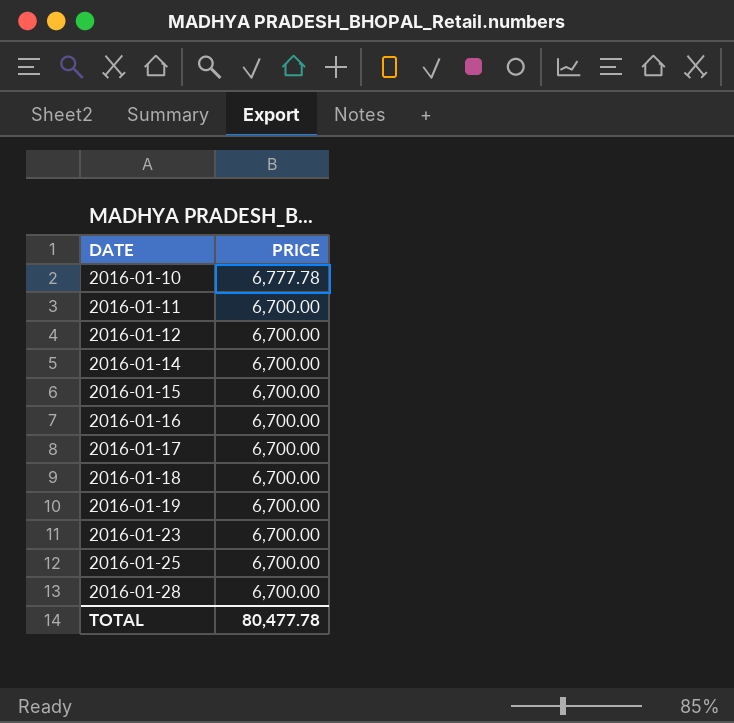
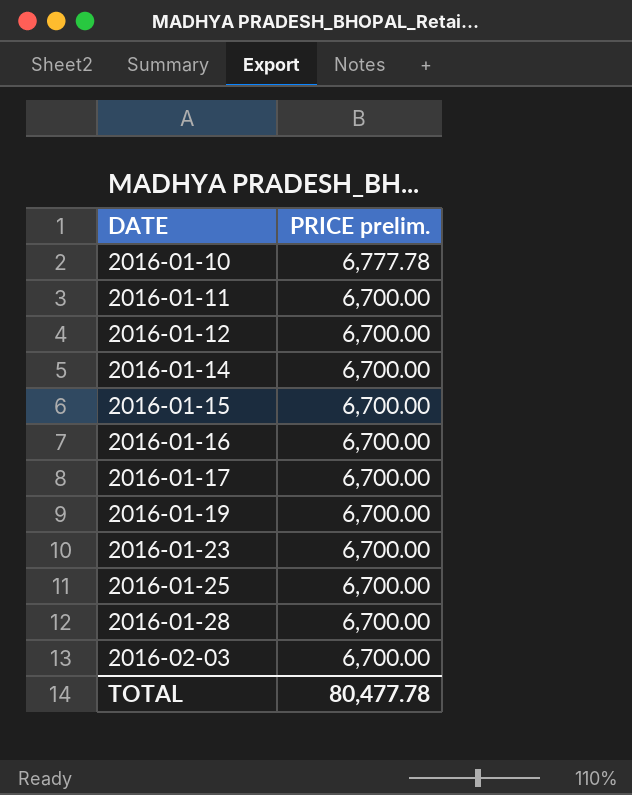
column name: PRICE -> PRICE prelim.
row 2016-01-18: 6,700.00 -> none
row 2016-02-03: none -> 6,700.00

